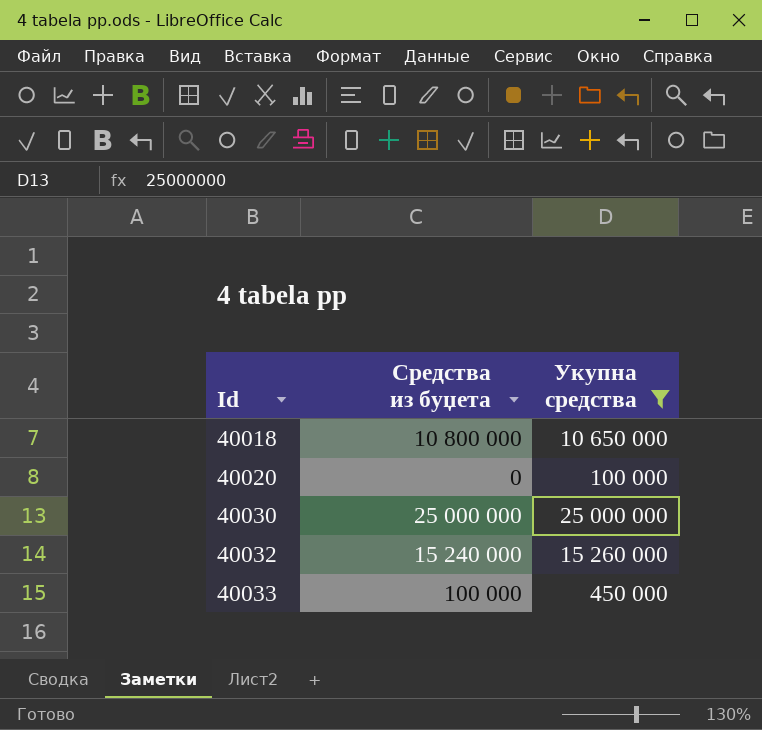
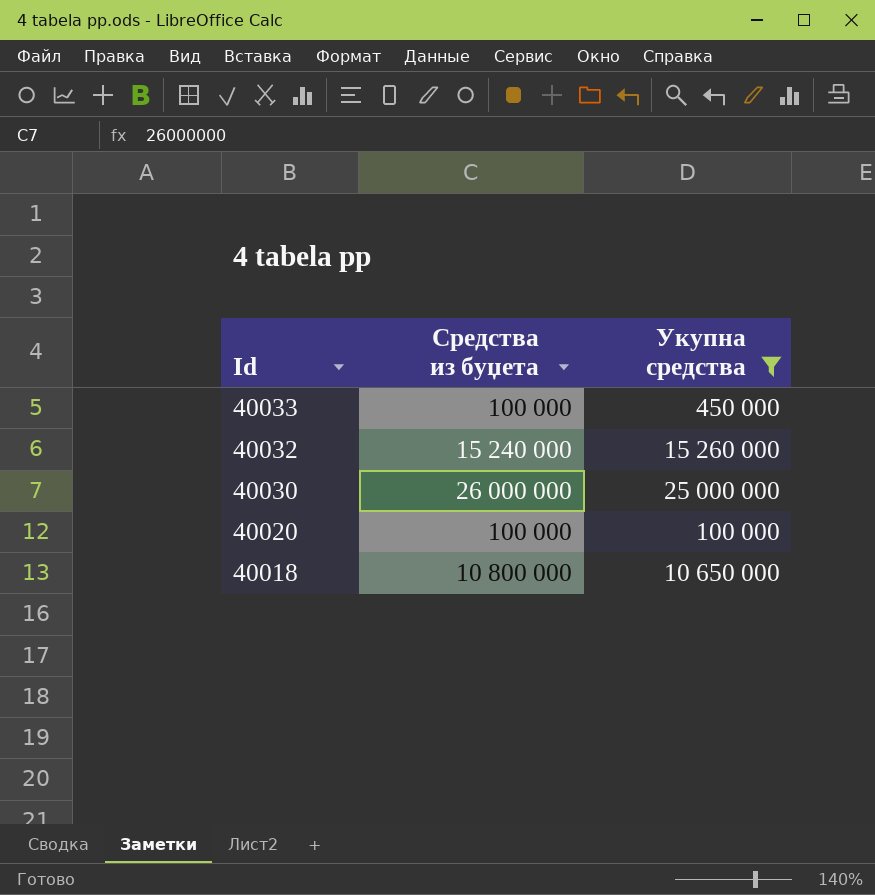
row order: Id ascending -> Id descending
40030 | Средства из буџета: 25 000 000 -> 26 000 000
40020 | Средства из буџета: 0 -> 100 000

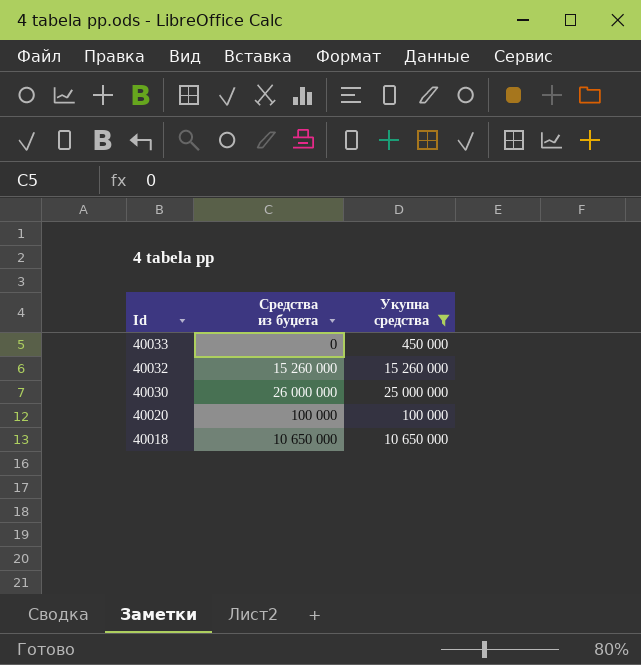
40033 | Средства из буџета: 100 000 -> 0
40032 | Средства из буџета: 15 240 000 -> 15 260 000
40018 | Средства из буџета: 10 800 000 -> 10 650 000

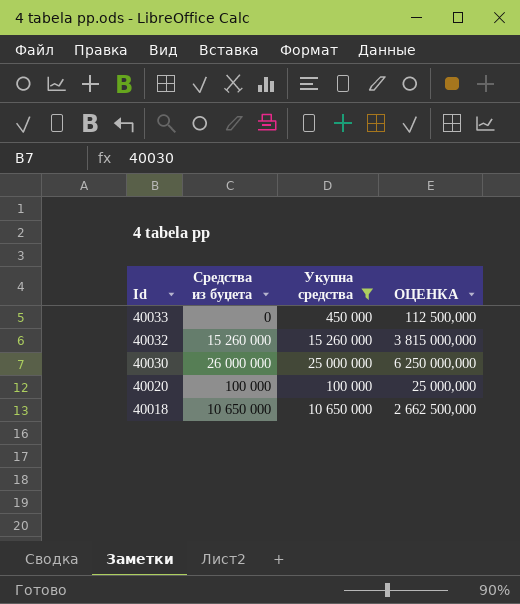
column ОЦЕНКА | formula: none -> [Укупна средства] * 0,25

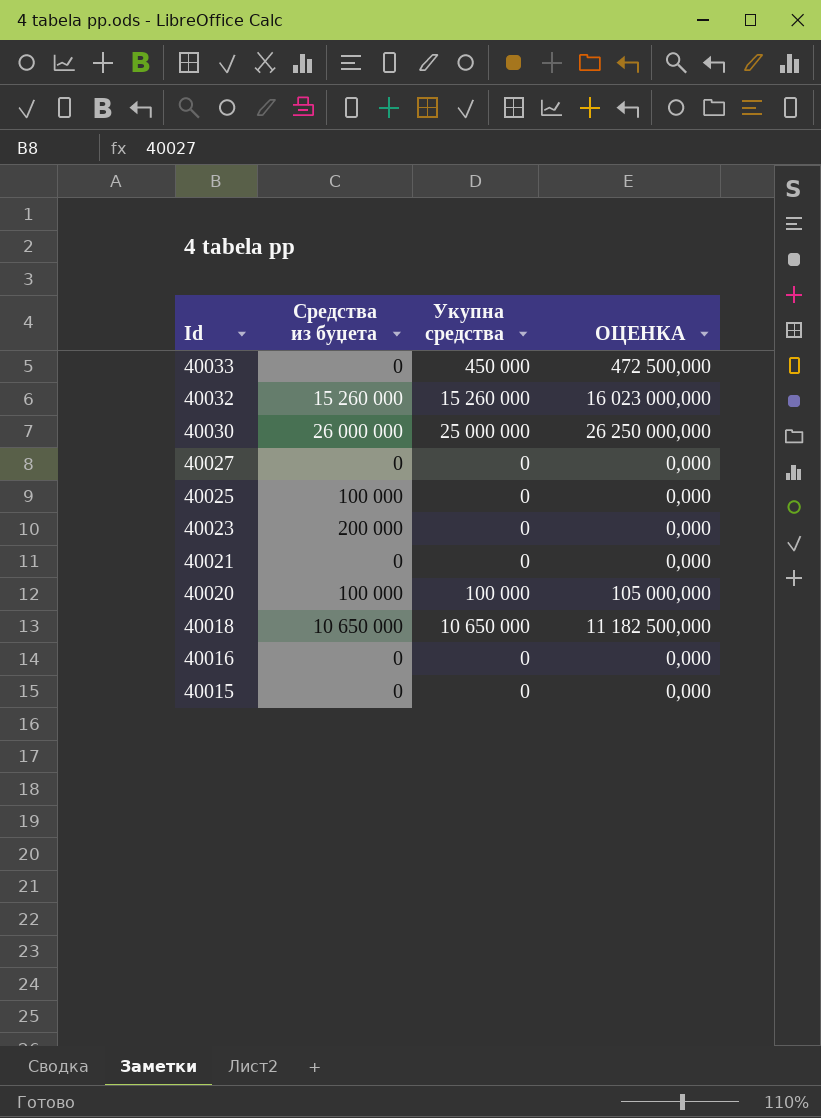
filter: Укупна средства != 0 -> none
column ОЦЕНКА | formula: [Укупна средства] * 0,25 -> [Укупна средства] * 1,05

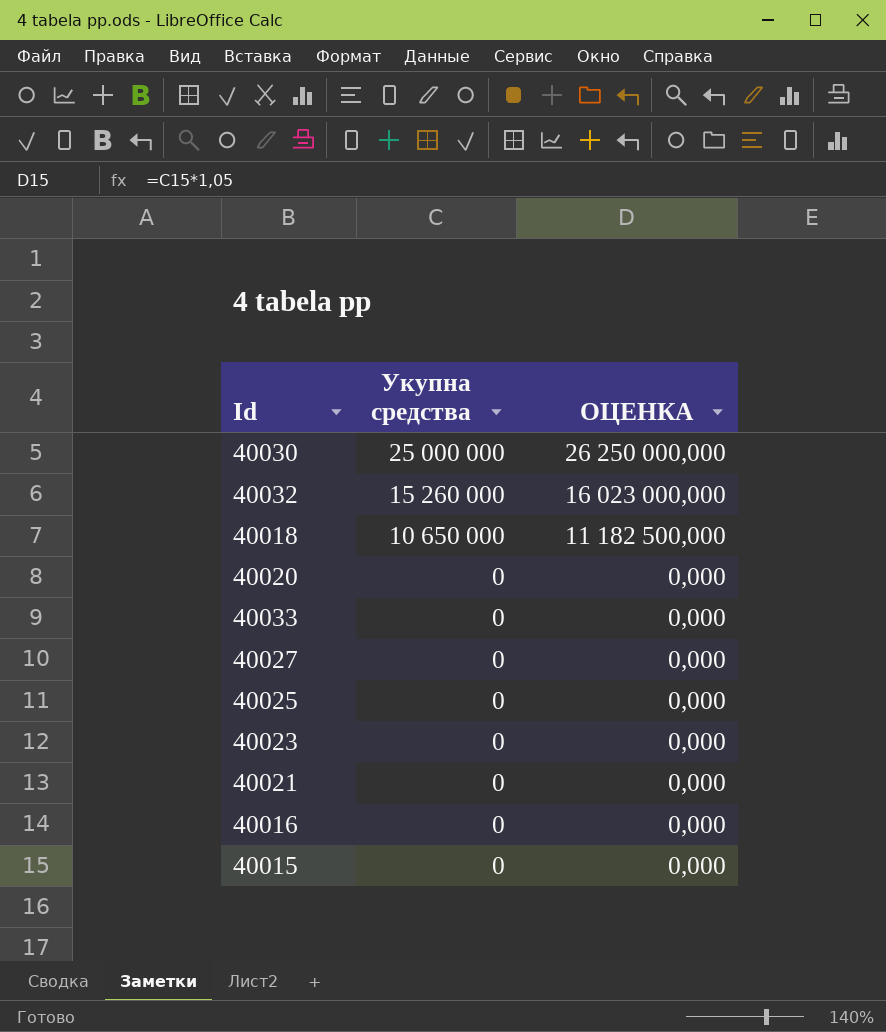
row order: Id descending -> Укупна средства descending
column Средства из буџета | position: 2 -> none
40020 | Укупна средства: 100 000 -> 0
40020 | ОЦЕНКА: 105 000,000 -> 0,000
40033 | Укупна средства: 450 000 -> 0
40033 | ОЦЕНКА: 472 500,000 -> 0,000

